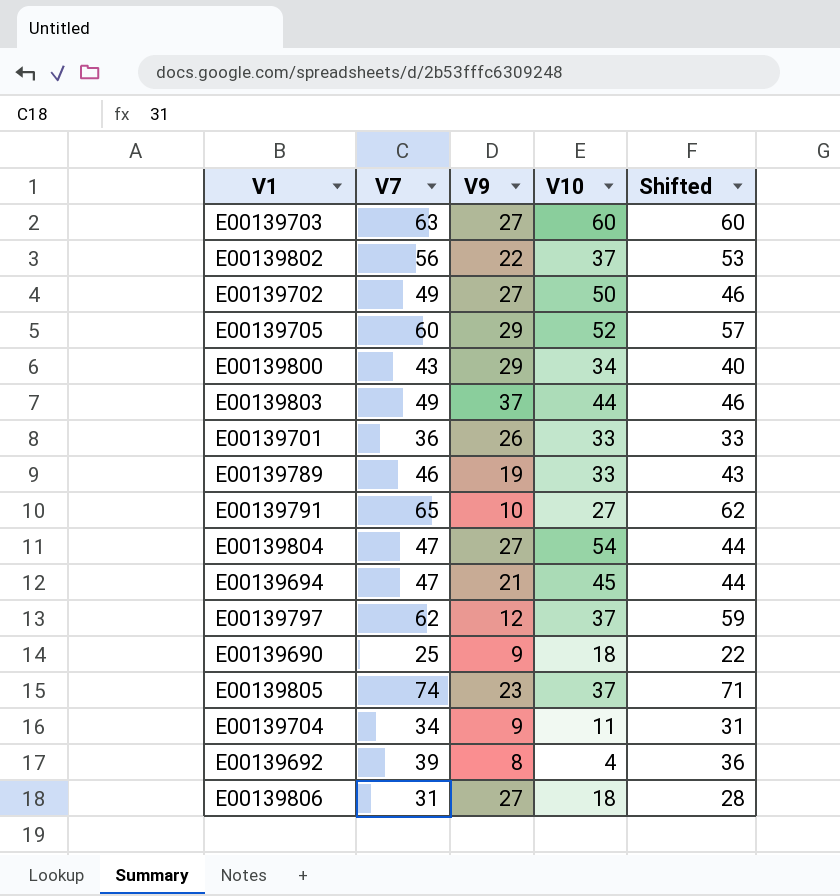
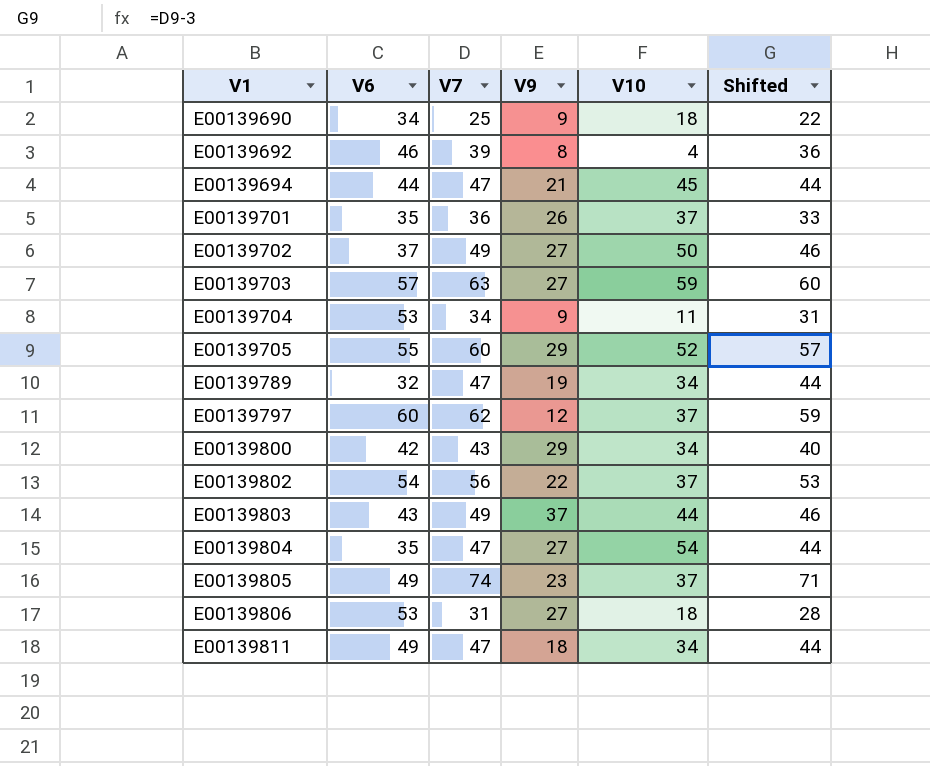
row order: none -> V1 ascending
column V6 | position: none -> 2
row E00139791: 65 | 10 | 27 | 62 -> none
E00139701 | V10: 33 -> 37
E00139703 | V10: 60 -> 59
E00139789 | V7: 46 -> 47
E00139789 | V10: 33 -> 34
E00139789 | Shifted: 43 -> 44
row E00139811: none -> 49 | 47 | 18 | 34 | 44

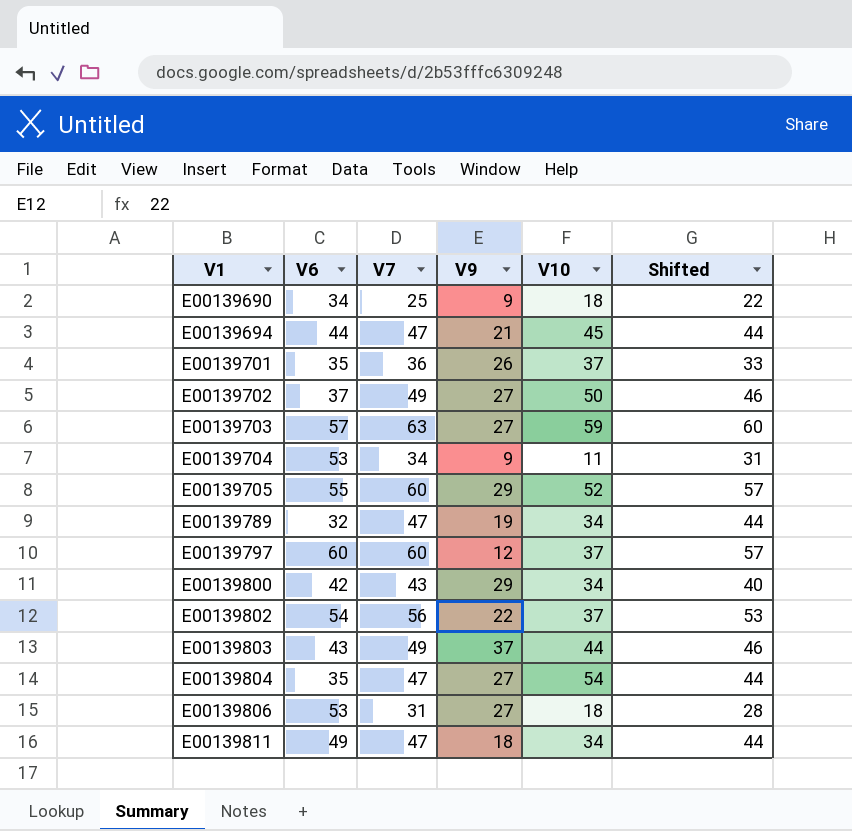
row E00139692: 46 | 39 | 8 | 4 | 36 -> none
row E00139805: 49 | 74 | 23 | 37 | 71 -> none
E00139797 | V7: 62 -> 60
E00139797 | Shifted: 59 -> 57

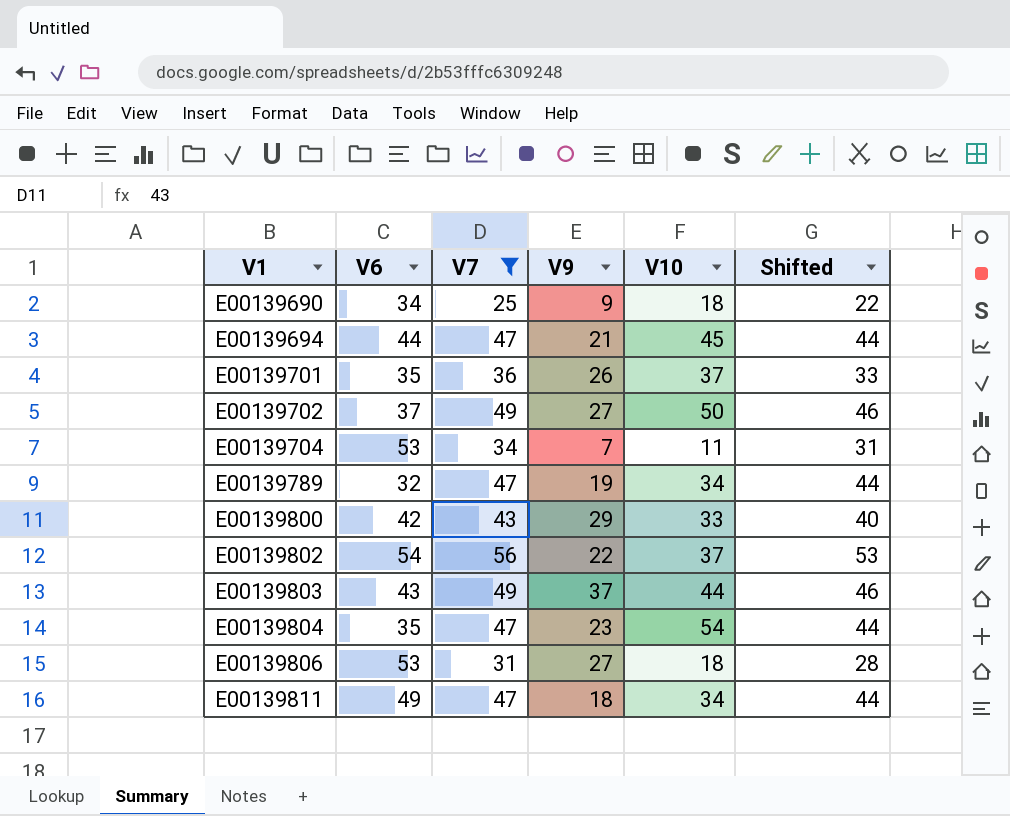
filter: none -> V7 <= 56
E00139704 | V9: 9 -> 7
E00139800 | V10: 34 -> 33
E00139804 | V9: 27 -> 23

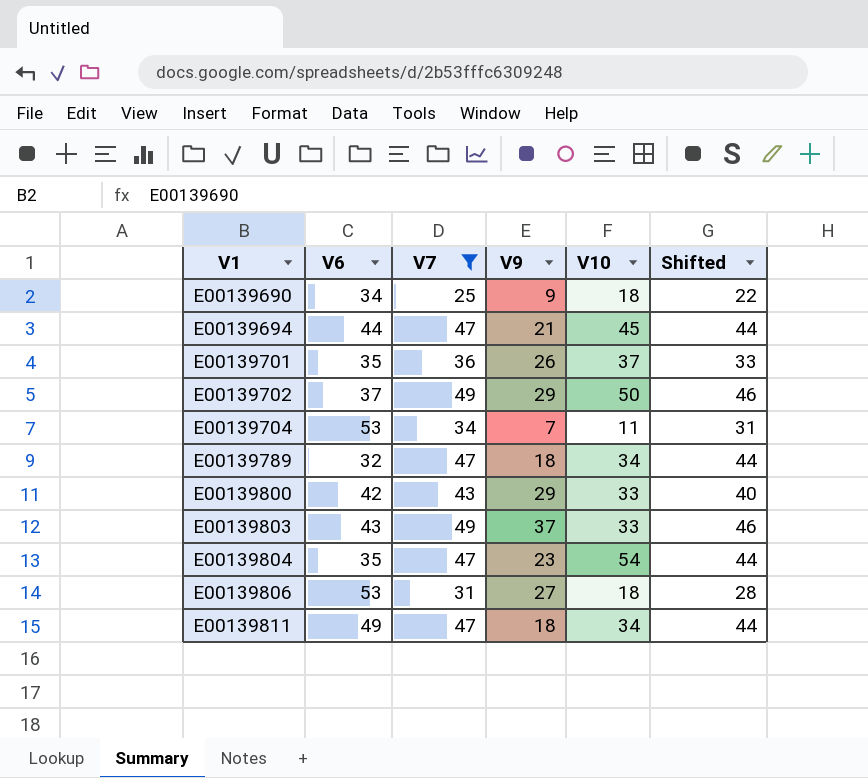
row E00139802: 54 | 56 | 22 | 37 | 53 -> none
E00139702 | V9: 27 -> 29
E00139789 | V9: 19 -> 18
E00139803 | V10: 44 -> 33

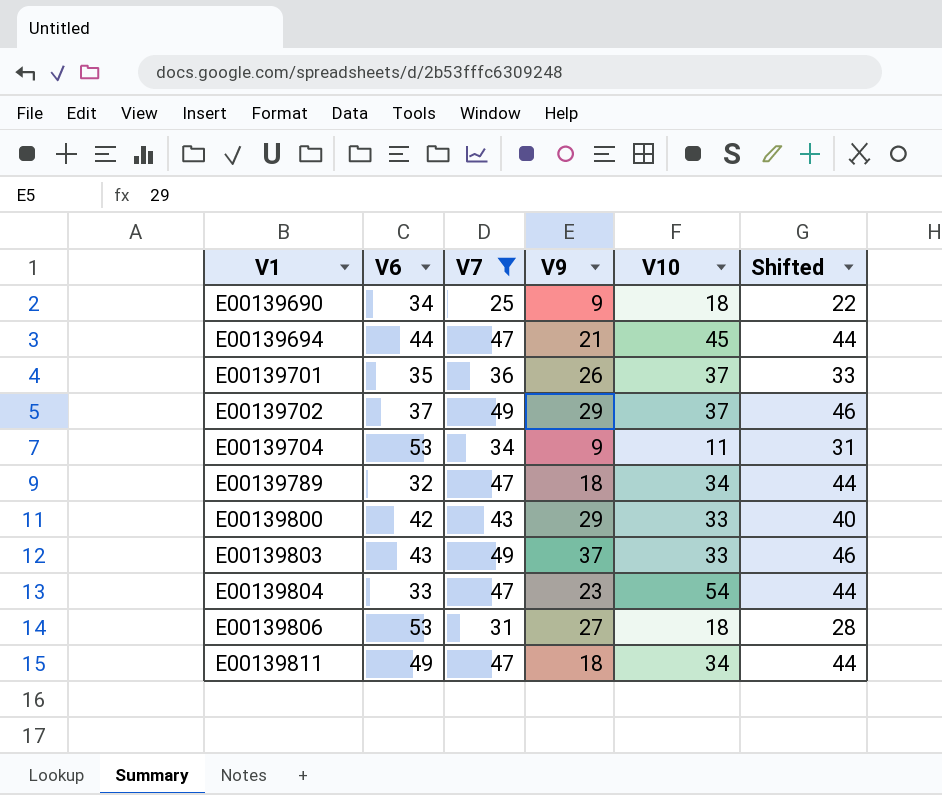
E00139702 | V10: 50 -> 37
E00139704 | V9: 7 -> 9
E00139804 | V6: 35 -> 33

